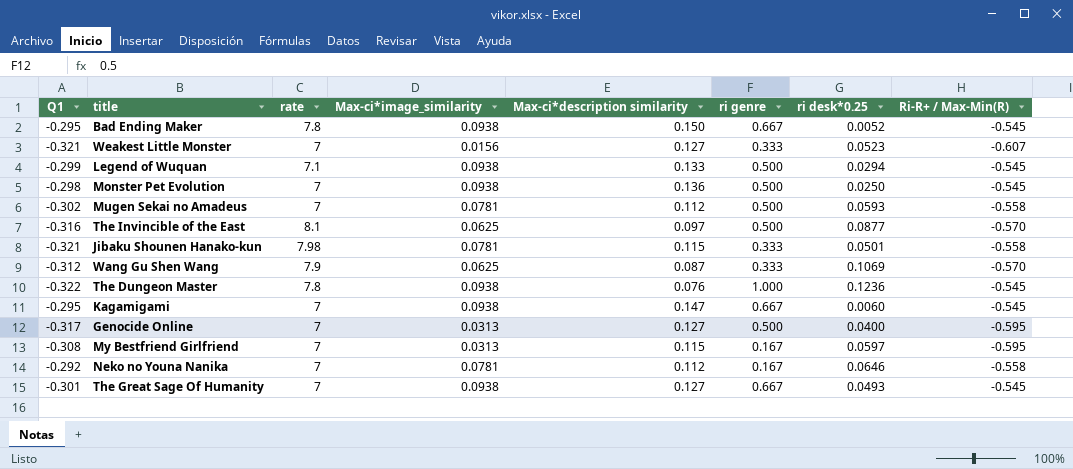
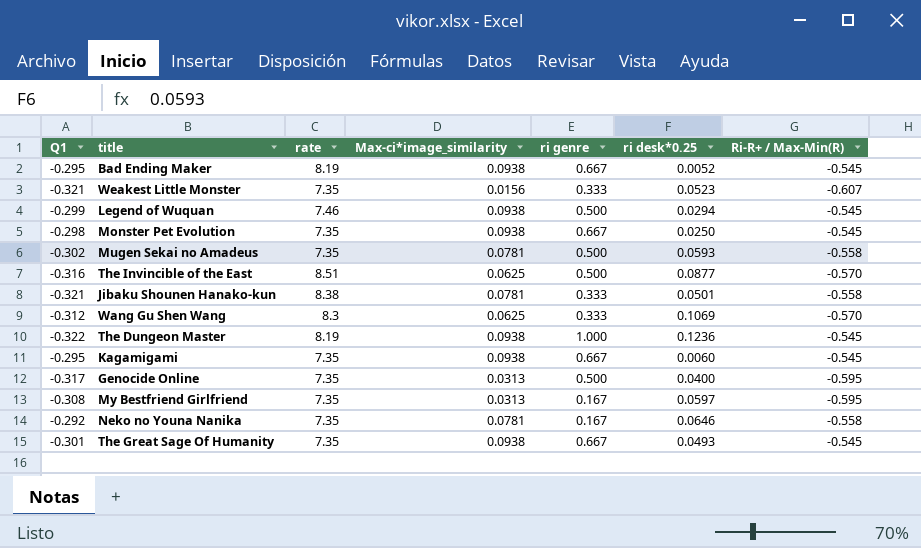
column Max-ci*description similarity | position: 5 -> none
Bad Ending Maker | rate: 7.8 -> 8.19
Weakest Little Monster | rate: 7 -> 7.35
Legend of Wuquan | rate: 7.1 -> 7.46
Monster Pet Evolution | rate: 7 -> 7.35
Monster Pet Evolution | ri genre: 0.500 -> 0.667
Mugen Sekai no Amadeus | rate: 7 -> 7.35
The Invincible of the East | rate: 8.1 -> 8.51
Jibaku Shounen Hanako-kun | rate: 7.98 -> 8.38
Wang Gu Shen Wang | rate: 7.9 -> 8.3
The Dungeon Master | rate: 7.8 -> 8.19
Kagamigami | rate: 7 -> 7.35
Genocide Online | rate: 7 -> 7.35
My Bestfriend Girlfriend | rate: 7 -> 7.35
Neko no Youna Nanika | rate: 7 -> 7.35
The Great Sage Of Humanity | rate: 7 -> 7.35

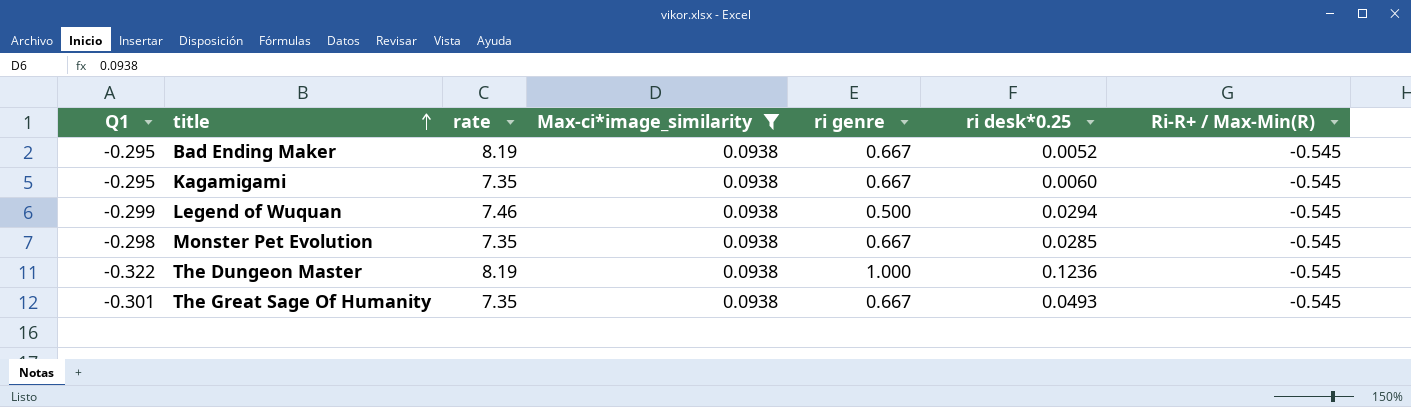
filter: none -> Max-ci*image_similarity = 0.0938
row order: none -> title ascending
Monster Pet Evolution | ri desk*0.25: 0.0250 -> 0.0285

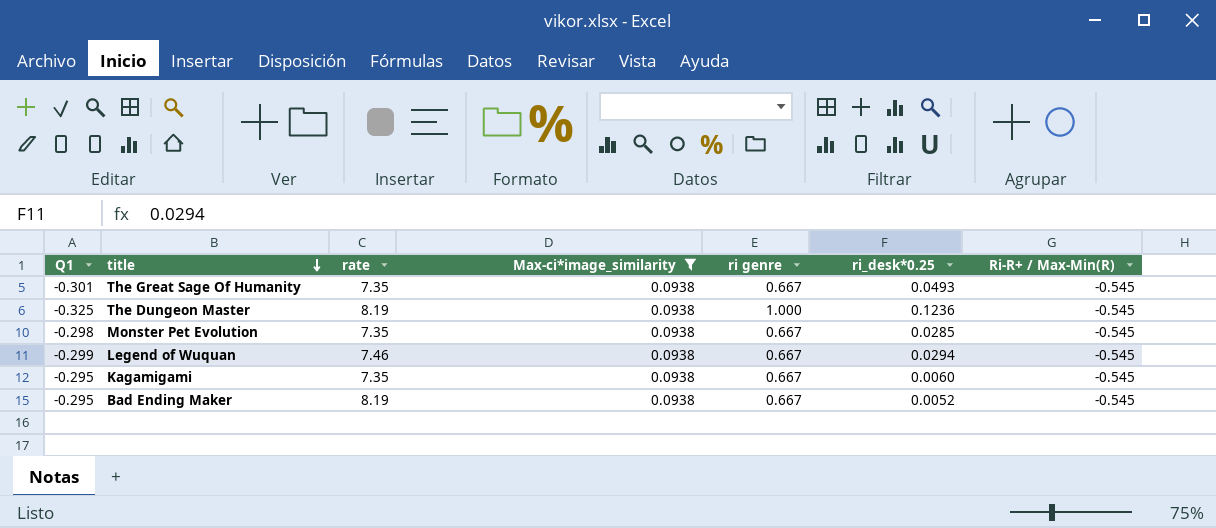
row order: title ascending -> title descending
column name: ri desk*0.25 -> ri_desk*0.25
The Dungeon Master | Q1: -0.322 -> -0.325
Legend of Wuquan | ri genre: 0.500 -> 0.667

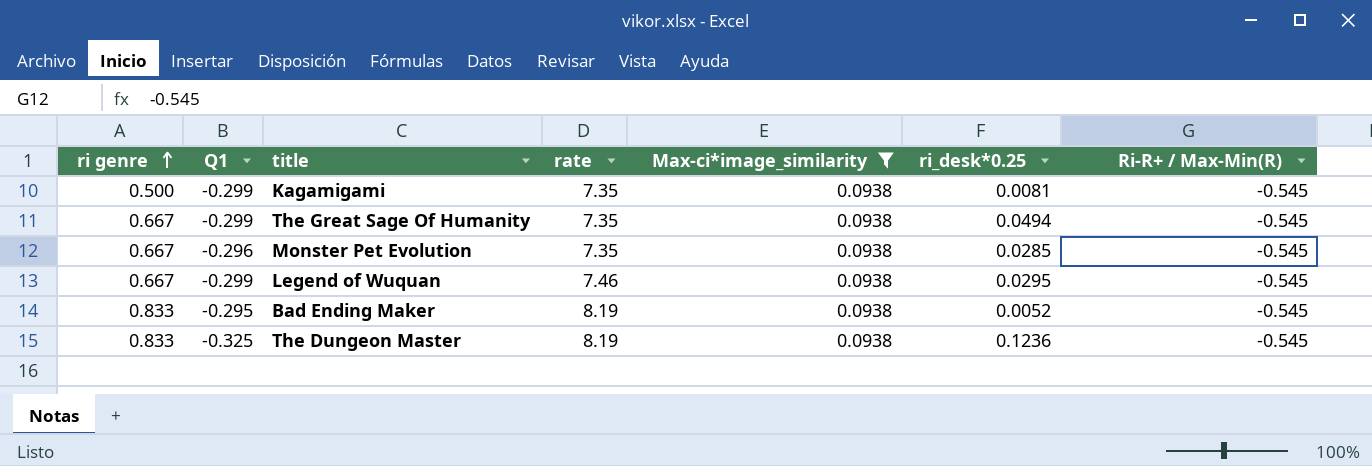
row order: title descending -> ri genre ascending
column ri genre | position: 5 -> 1
Kagamigami | ri genre: 0.667 -> 0.500
Kagamigami | Q1: -0.295 -> -0.299
Kagamigami | ri_desk*0.25: 0.0060 -> 0.0081
The Great Sage Of Humanity | Q1: -0.301 -> -0.299
The Great Sage Of Humanity | ri_desk*0.25: 0.0493 -> 0.0494
Monster Pet Evolution | Q1: -0.298 -> -0.296
Legend of Wuquan | ri_desk*0.25: 0.0294 -> 0.0295
Bad Ending Maker | ri genre: 0.667 -> 0.833
The Dungeon Master | ri genre: 1.000 -> 0.833

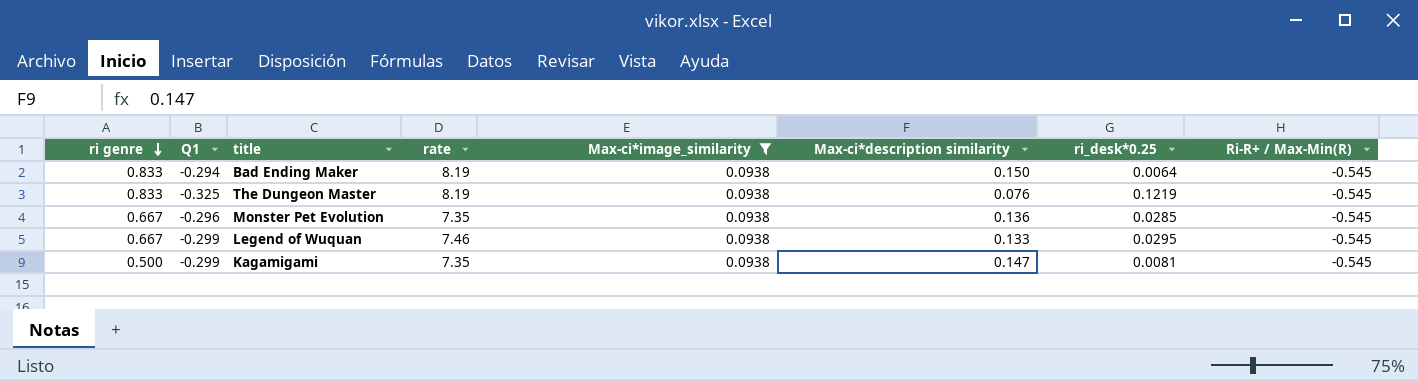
row order: ri genre ascending -> ri genre descending
column Max-ci*description similarity | position: none -> 6
row The Great Sage Of Humanity: 0.667 | -0.299 | 7.35 | 0.0938 | 0.0494 | -0.545 -> none
Bad Ending Maker | Q1: -0.295 -> -0.294
Bad Ending Maker | ri_desk*0.25: 0.0052 -> 0.0064
The Dungeon Master | ri_desk*0.25: 0.1236 -> 0.1219

